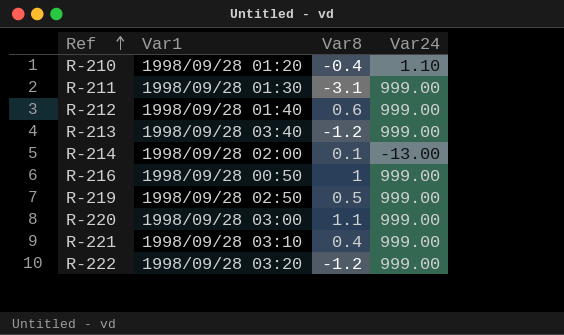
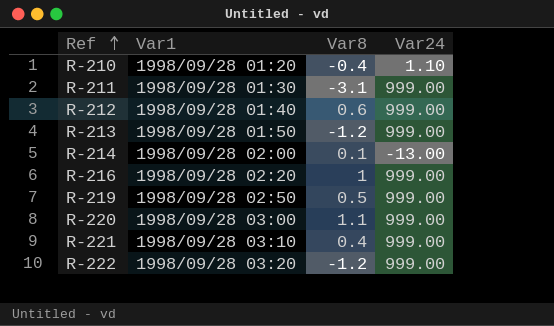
R-213 | Var1: 1998/09/28 03:40 -> 1998/09/28 01:50
R-216 | Var1: 1998/09/28 00:50 -> 1998/09/28 02:20

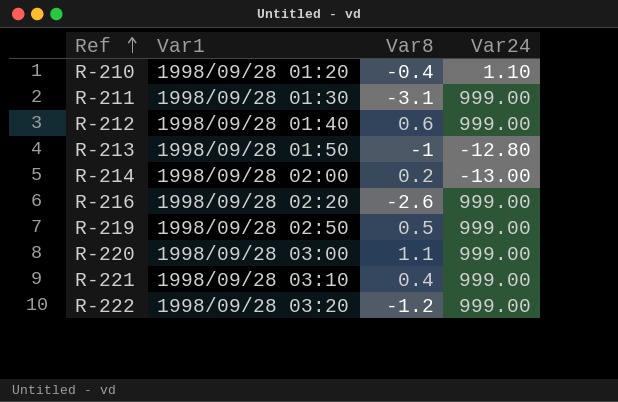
R-213 | Var8: -1.2 -> -1
R-213 | Var24: 999.00 -> -12.80
R-214 | Var8: 0.1 -> 0.2
R-216 | Var8: 1 -> -2.6

